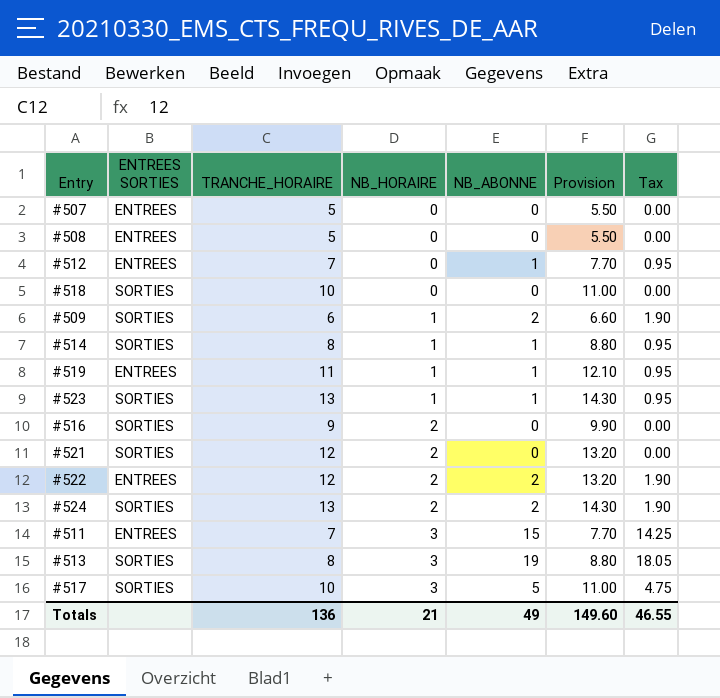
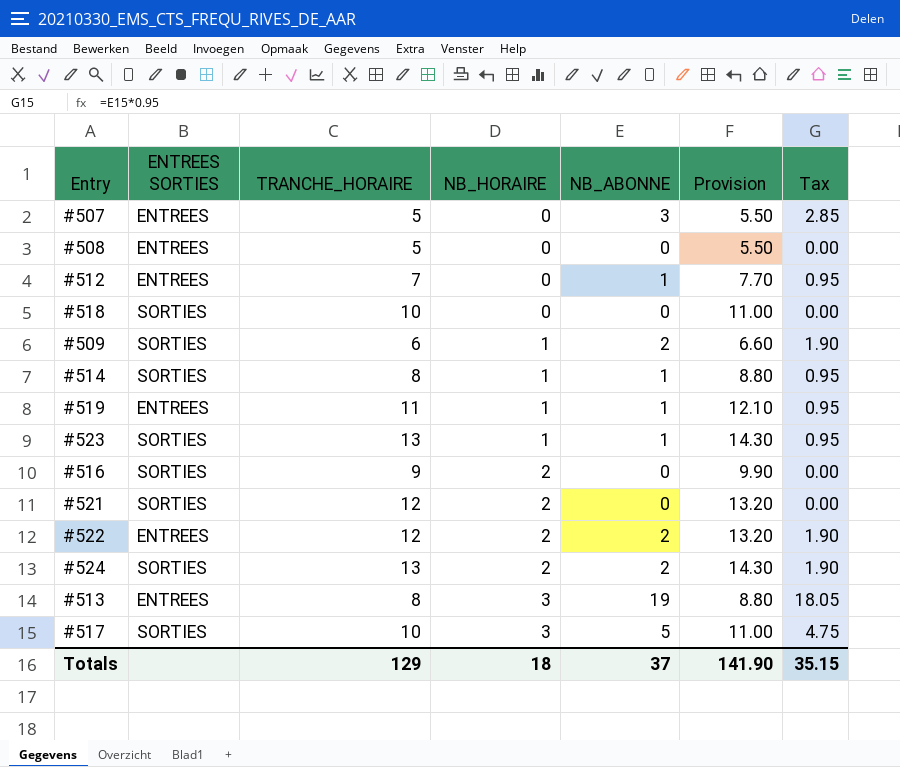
row #511: ENTREES | 7 | 3 | 15 | 7.70 | 14.25 -> none
#507 | NB_ABONNE: 0 -> 3
#507 | Tax: 0.00 -> 2.85
#513 | ENTREES SORTIES: SORTIES -> ENTREES
Totals | TRANCHE_HORAIRE: 136 -> 129
Totals | NB_HORAIRE: 21 -> 18
Totals | NB_ABONNE: 49 -> 37
Totals | Provision: 149.60 -> 141.90
Totals | Tax: 46.55 -> 35.15

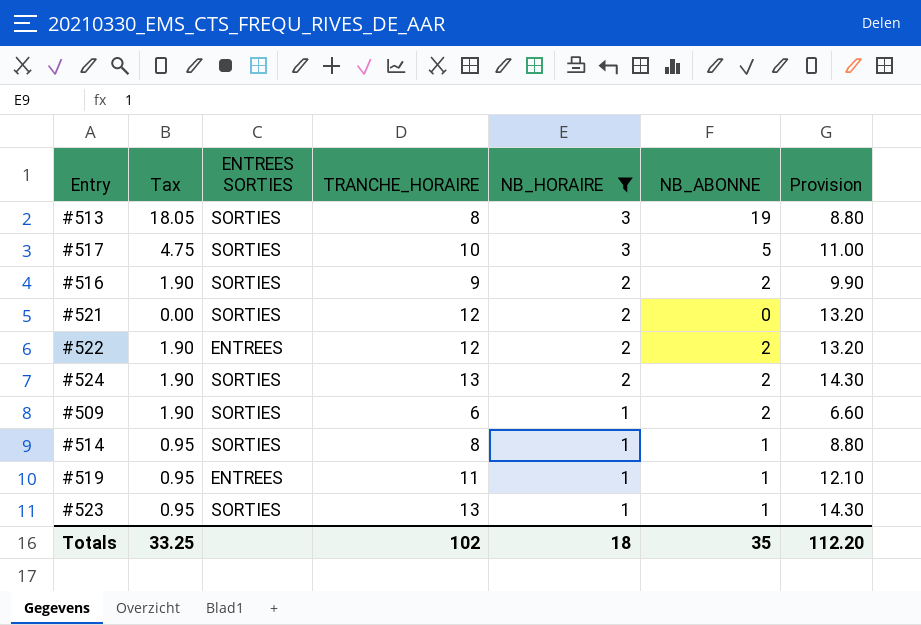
filter: none -> NB_HORAIRE != 0
row order: NB_HORAIRE ascending -> NB_HORAIRE descending
column Tax | position: 7 -> 2
#513 | ENTREES SORTIES: ENTREES -> SORTIES
#516 | Tax: 0.00 -> 1.90
#516 | NB_ABONNE: 0 -> 2
Totals | Tax: 35.15 -> 33.25
Totals | TRANCHE_HORAIRE: 129 -> 102
Totals | NB_ABONNE: 37 -> 35
Totals | Provision: 141.90 -> 112.20

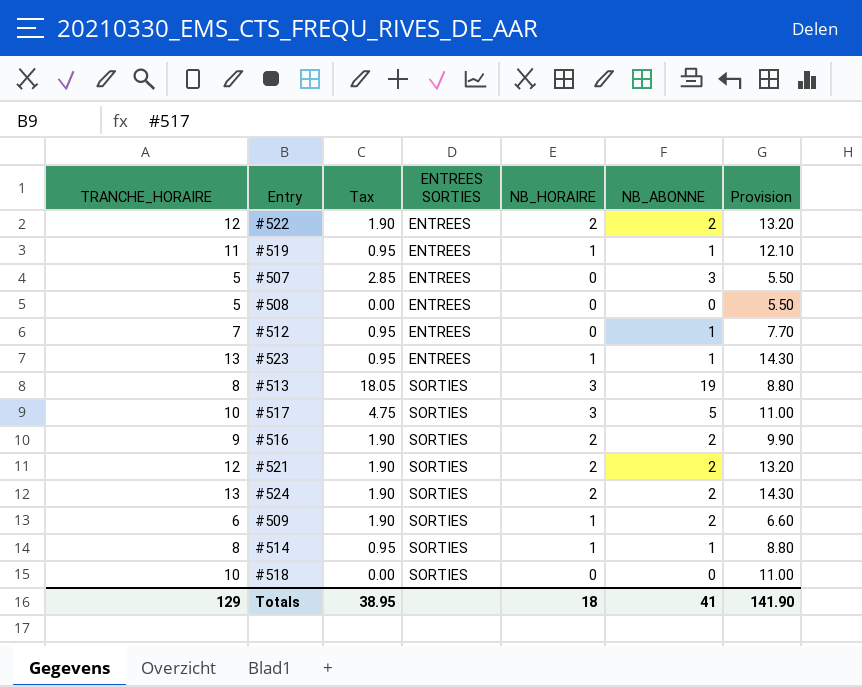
filter: NB_HORAIRE != 0 -> none
row order: NB_HORAIRE descending -> ENTREES SORTIES ascending
column TRANCHE_HORAIRE | position: 4 -> 1
#523 | ENTREES SORTIES: SORTIES -> ENTREES
#521 | Tax: 0.00 -> 1.90
#521 | NB_ABONNE: 0 -> 2
Totals | TRANCHE_HORAIRE: 102 -> 129
Totals | Tax: 33.25 -> 38.95
Totals | NB_ABONNE: 35 -> 41
Totals | Provision: 112.20 -> 141.90

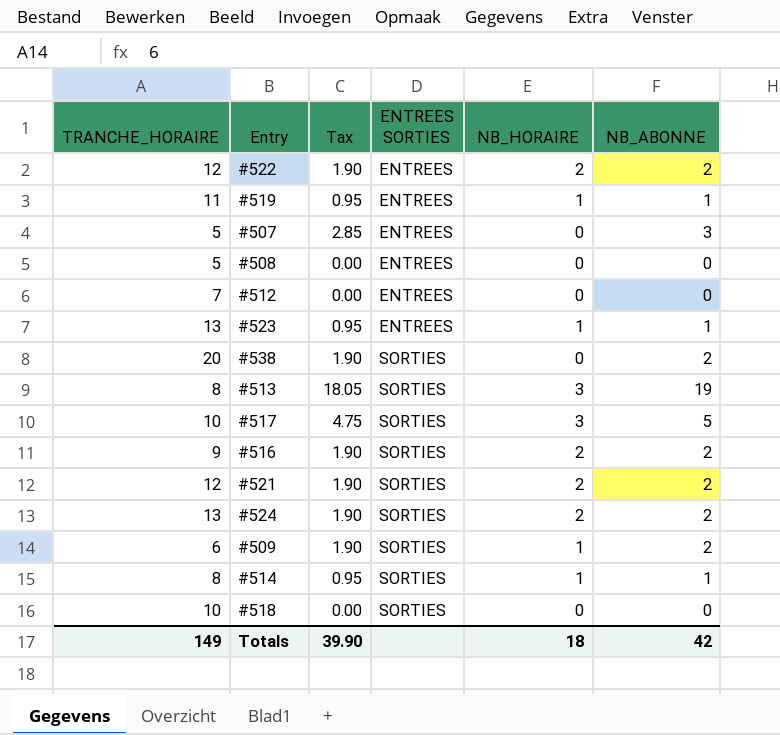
column Provision | formula: [TRANCHE_HORAIRE] * 1.1 -> none
#512 | Tax: 0.95 -> 0.00
#512 | NB_ABONNE: 1 -> 0
row #538: none -> 20 | 1.90 | SORTIES | 0 | 2
Totals | TRANCHE_HORAIRE: 129 -> 149
Totals | Tax: 38.95 -> 39.90
Totals | NB_ABONNE: 41 -> 42

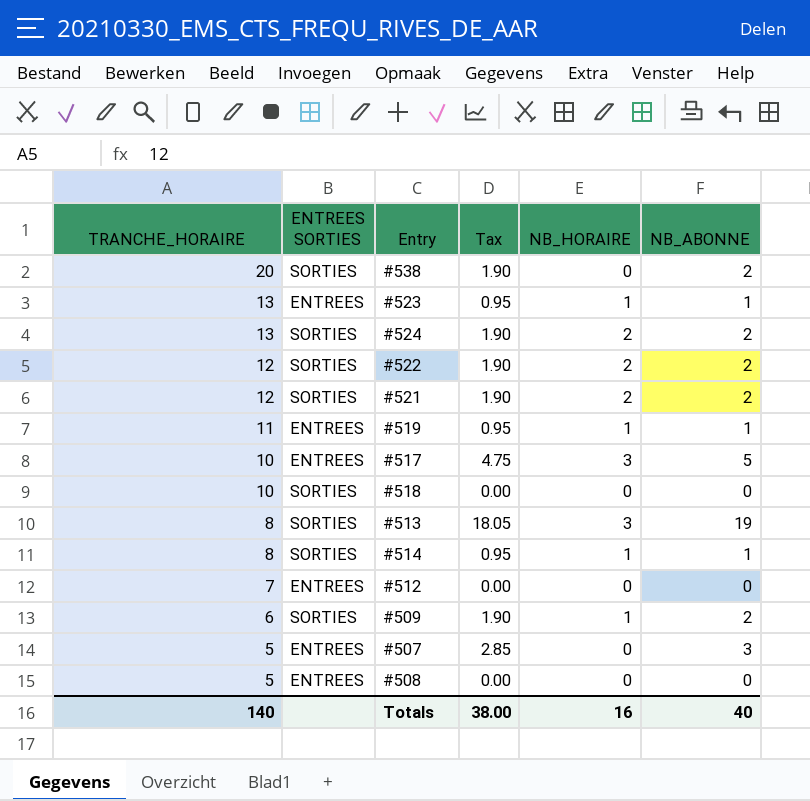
row order: ENTREES SORTIES ascending -> TRANCHE_HORAIRE descending
column ENTREES SORTIES | position: 4 -> 2
row #516: 9 | 1.90 | SORTIES | 2 | 2 -> none
#522 | ENTREES SORTIES: ENTREES -> SORTIES
#517 | ENTREES SORTIES: SORTIES -> ENTREES
Totals | TRANCHE_HORAIRE: 149 -> 140
Totals | Tax: 39.90 -> 38.00
Totals | NB_HORAIRE: 18 -> 16
Totals | NB_ABONNE: 42 -> 40

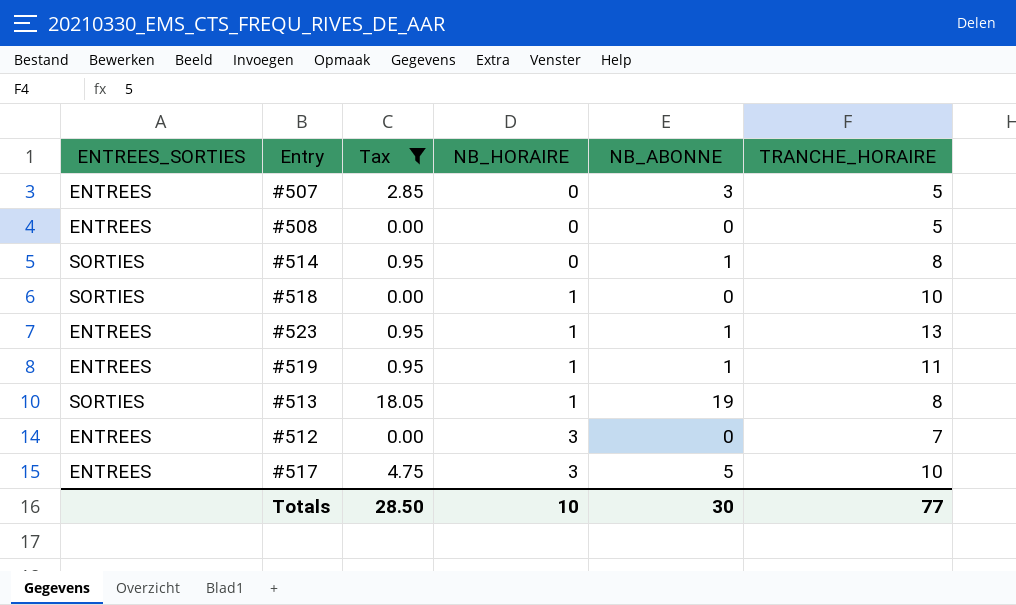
filter: none -> Tax != 1.90
row order: TRANCHE_HORAIRE descending -> NB_HORAIRE ascending
column name: ENTREES SORTIES -> ENTREES_SORTIES
column TRANCHE_HORAIRE | position: 1 -> 6
#514 | NB_HORAIRE: 1 -> 0
#518 | NB_HORAIRE: 0 -> 1
#513 | NB_HORAIRE: 3 -> 1
#512 | NB_HORAIRE: 0 -> 3
Totals | Tax: 38.00 -> 28.50
Totals | NB_HORAIRE: 16 -> 10
Totals | NB_ABONNE: 40 -> 30
Totals | TRANCHE_HORAIRE: 140 -> 77

